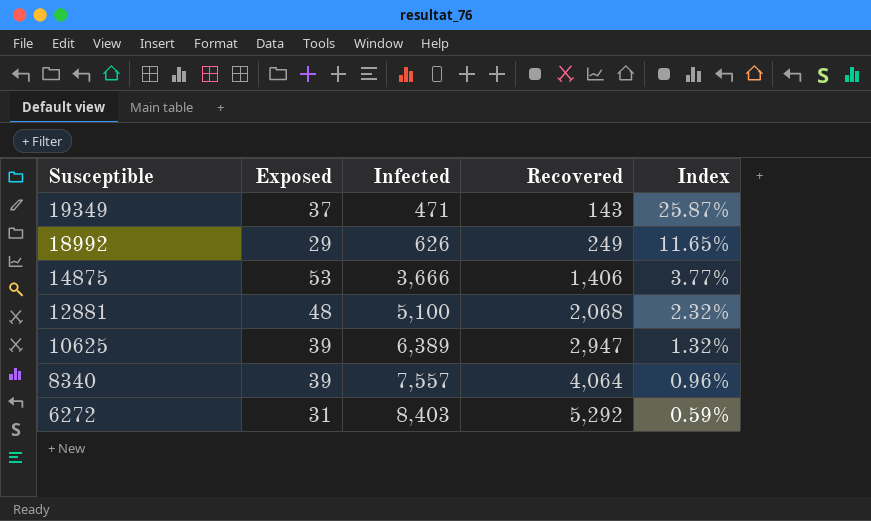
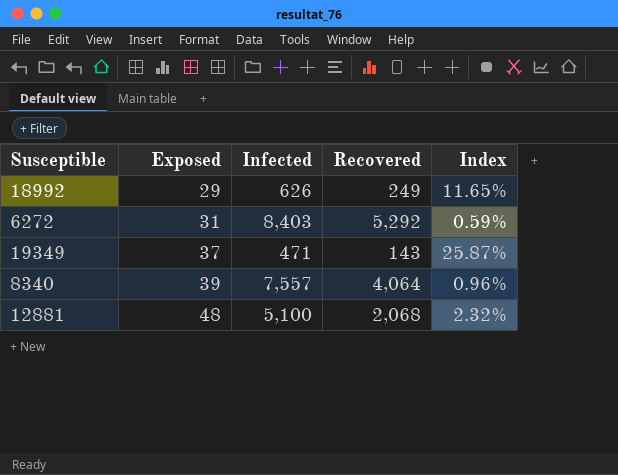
row order: Susceptible descending -> Exposed ascending
row 14875: 53 | 3,666 | 1,406 | 3.77% -> none
row 10625: 39 | 6,389 | 2,947 | 1.32% -> none

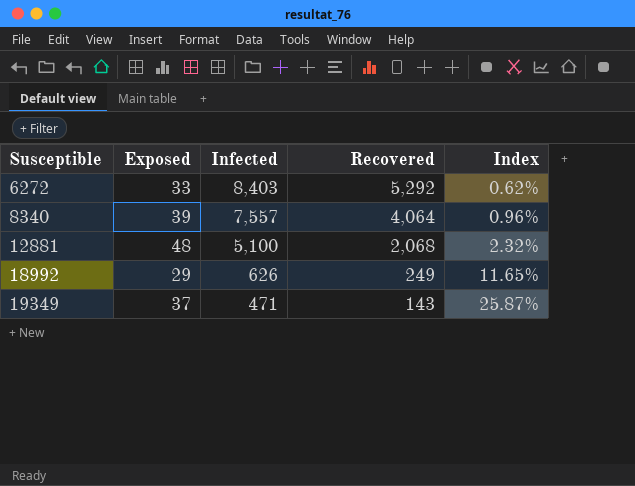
row order: Exposed ascending -> Susceptible ascending
6272 | Exposed: 31 -> 33
6272 | Index: 0.59% -> 0.62%

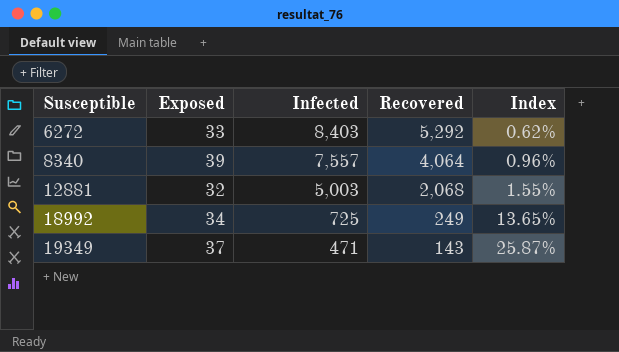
12881 | Exposed: 48 -> 32
12881 | Infected: 5,100 -> 5,003
12881 | Index: 2.32% -> 1.55%
18992 | Exposed: 29 -> 34
18992 | Infected: 626 -> 725
18992 | Index: 11.65% -> 13.65%

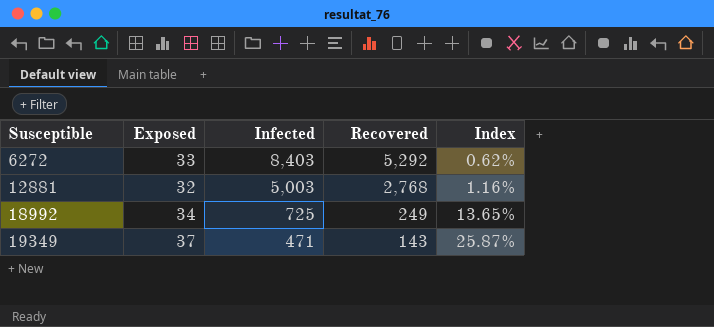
row 8340: 39 | 7,557 | 4,064 | 0.96% -> none
12881 | Recovered: 2,068 -> 2,768
12881 | Index: 1.55% -> 1.16%

